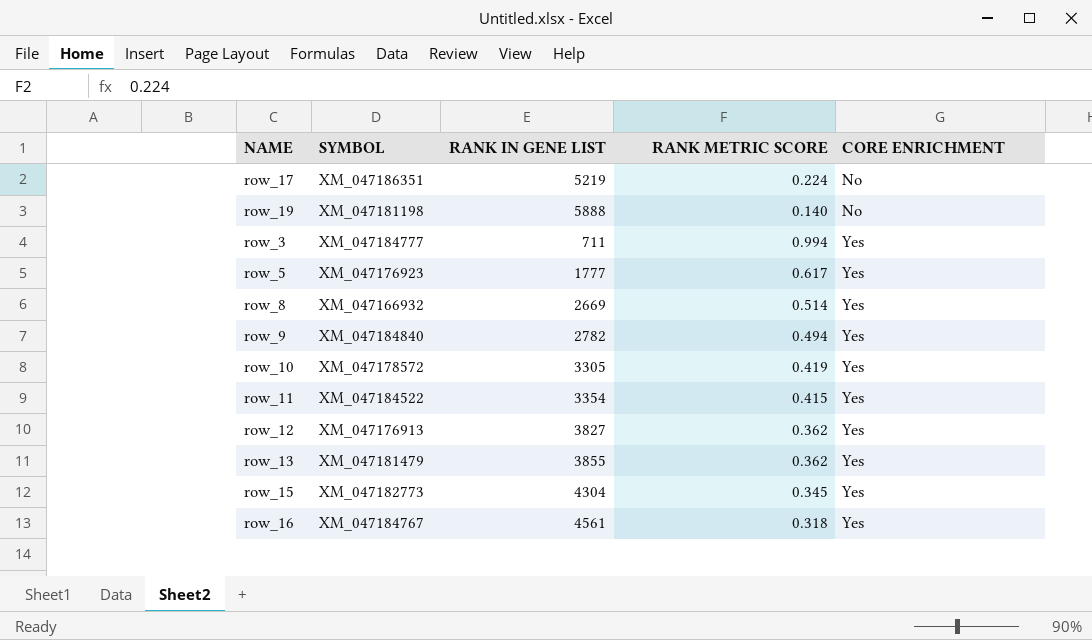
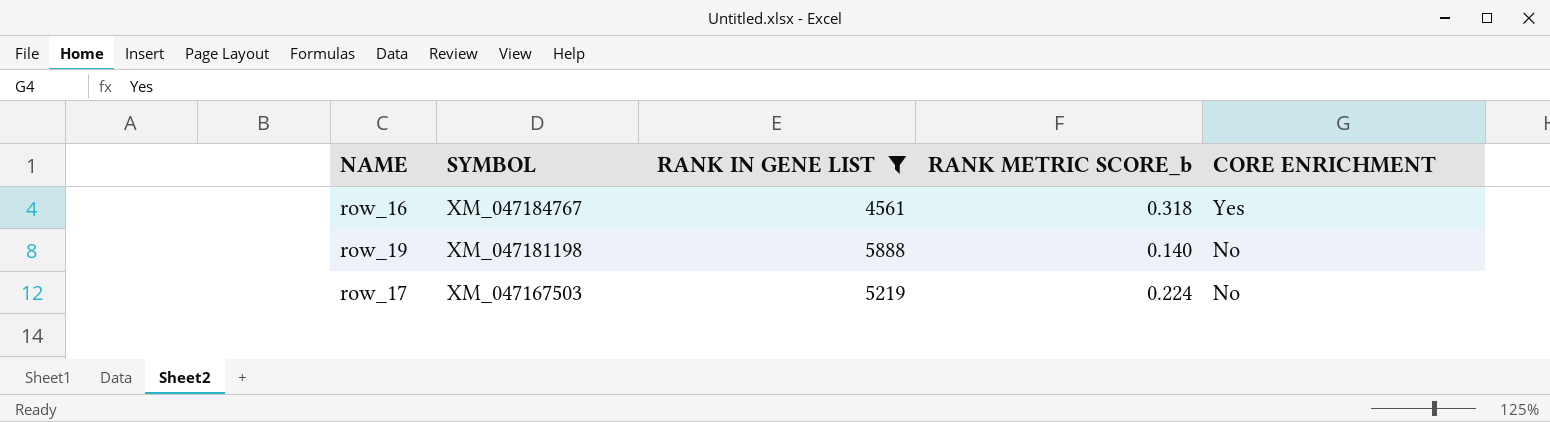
filter: none -> RANK IN GENE LIST >= 4561
row order: CORE ENRICHMENT ascending -> SYMBOL descending
column name: RANK METRIC SCORE -> RANK METRIC SCORE_b
row_17 | SYMBOL: XM_047186351 -> XM_047167503

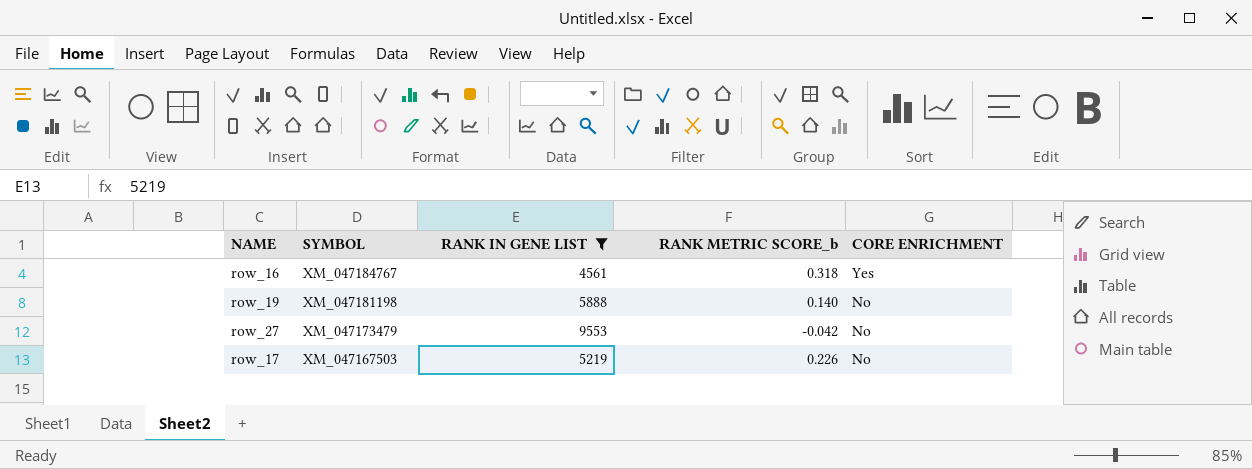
row row_27: none -> XM_047173479 | 9553 | -0.042 | No
row_17 | RANK METRIC SCORE_b: 0.224 -> 0.226

